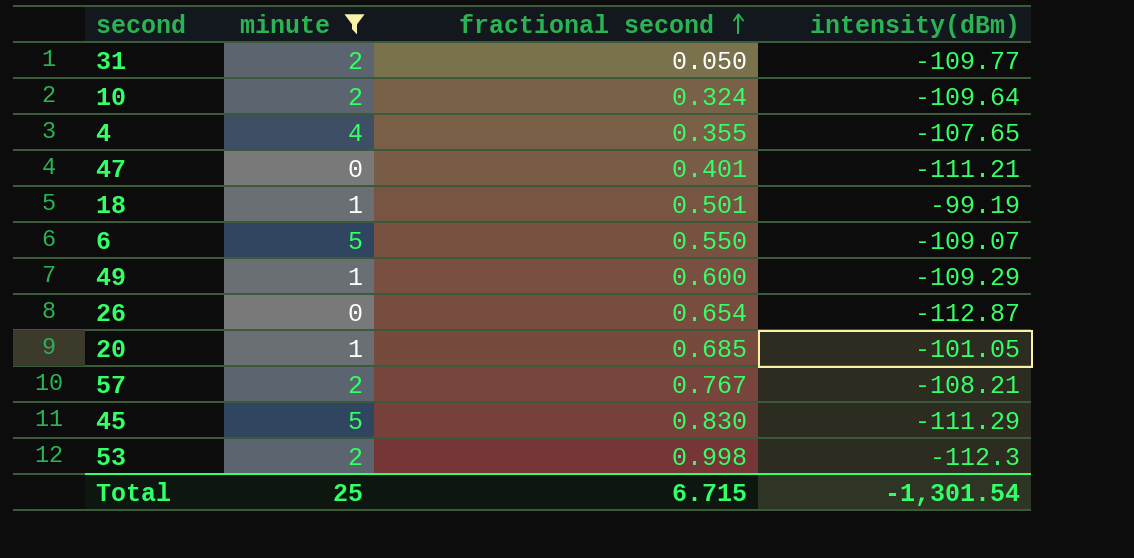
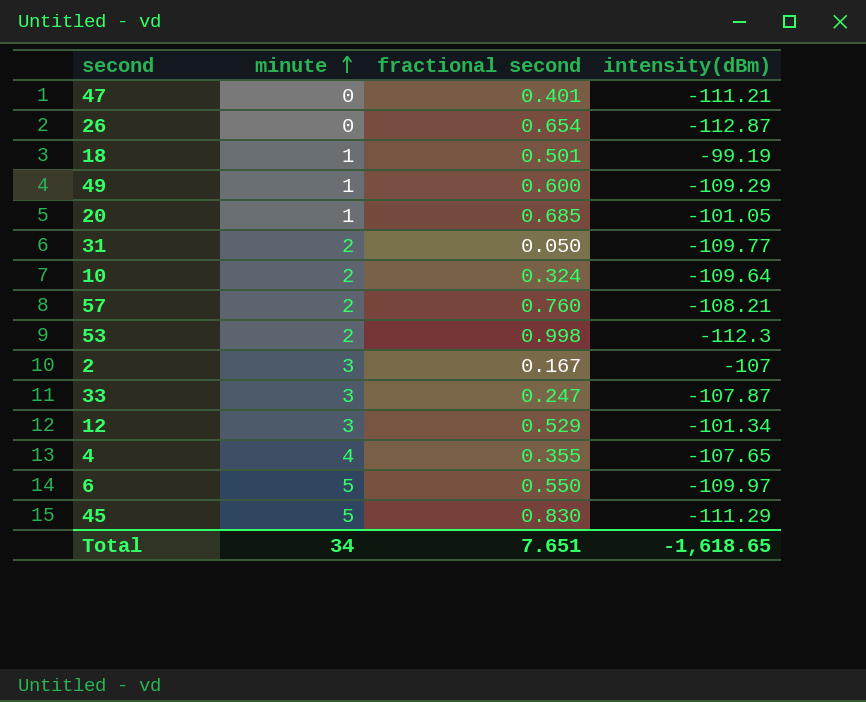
filter: minute != 3 -> none
row order: fractional second ascending -> minute ascending
57 | fractional second: 0.767 -> 0.760
6 | intensity(dBm): -109.07 -> -109.97
Total | minute: 25 -> 34
Total | fractional second: 6.715 -> 7.651
Total | intensity(dBm): -1,301.54 -> -1,618.65

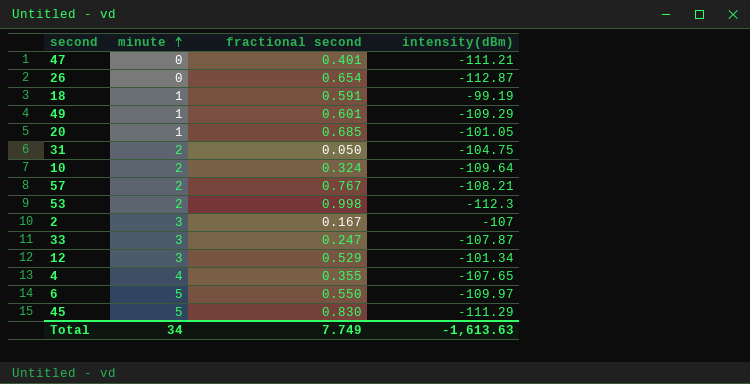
18 | fractional second: 0.501 -> 0.591
49 | fractional second: 0.600 -> 0.601
31 | intensity(dBm): -109.77 -> -104.75
57 | fractional second: 0.760 -> 0.767
Total | fractional second: 7.651 -> 7.749
Total | intensity(dBm): -1,618.65 -> -1,613.63

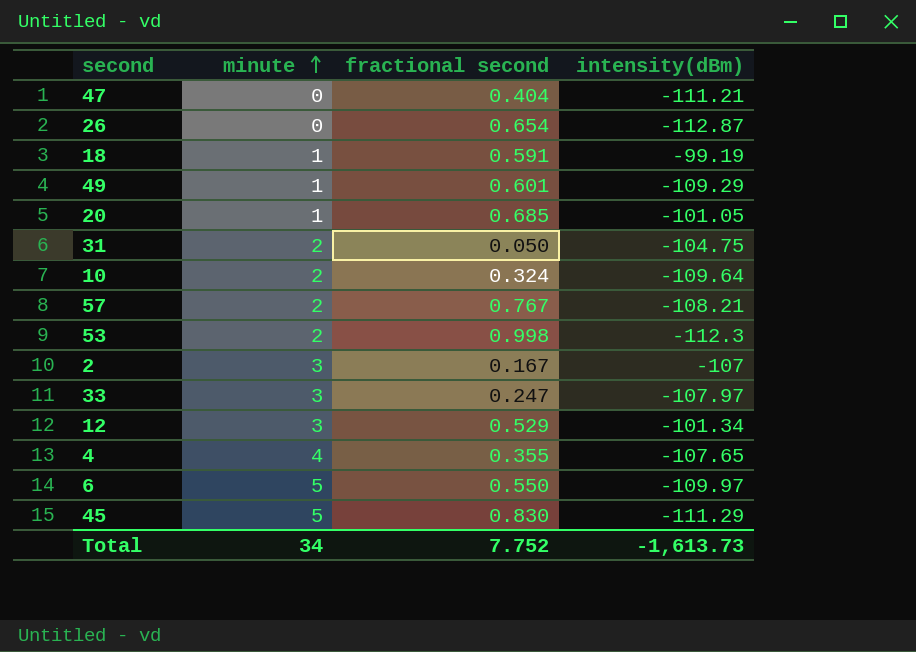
47 | fractional second: 0.401 -> 0.404
33 | intensity(dBm): -107.87 -> -107.97
Total | fractional second: 7.749 -> 7.752
Total | intensity(dBm): -1,613.63 -> -1,613.73

